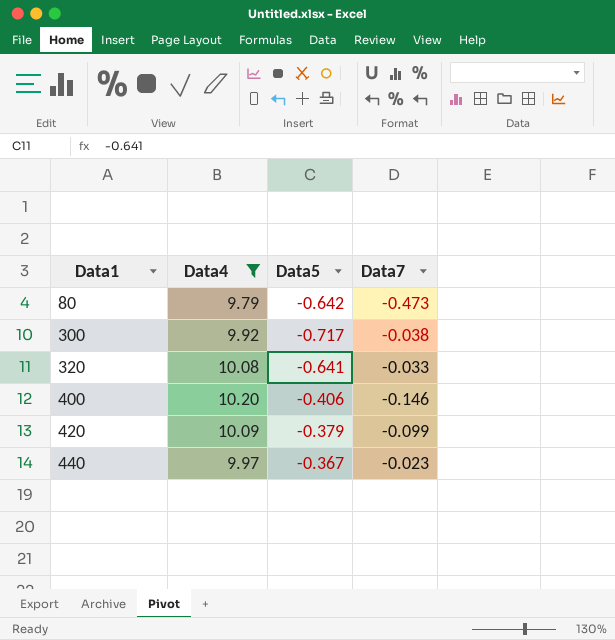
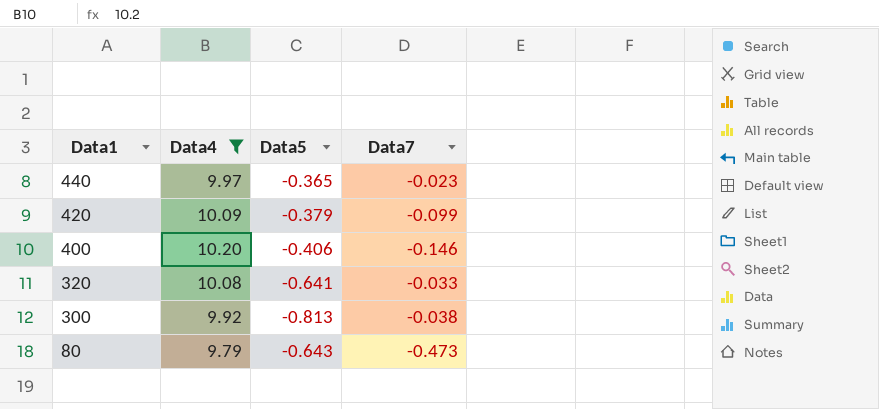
row order: Data1 ascending -> Data1 descending
440 | Data5: -0.367 -> -0.365
300 | Data5: -0.717 -> -0.813
80 | Data5: -0.642 -> -0.643

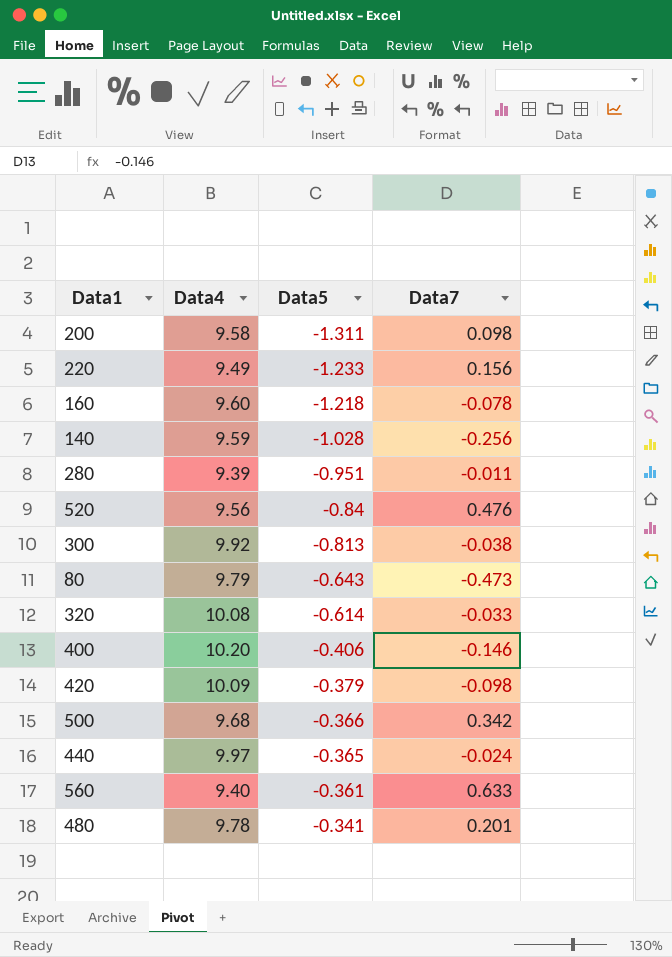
filter: Data4 >= 9.79 -> none
row order: Data1 descending -> Data5 ascending
320 | Data5: -0.641 -> -0.614
420 | Data7: -0.099 -> -0.098
440 | Data7: -0.023 -> -0.024

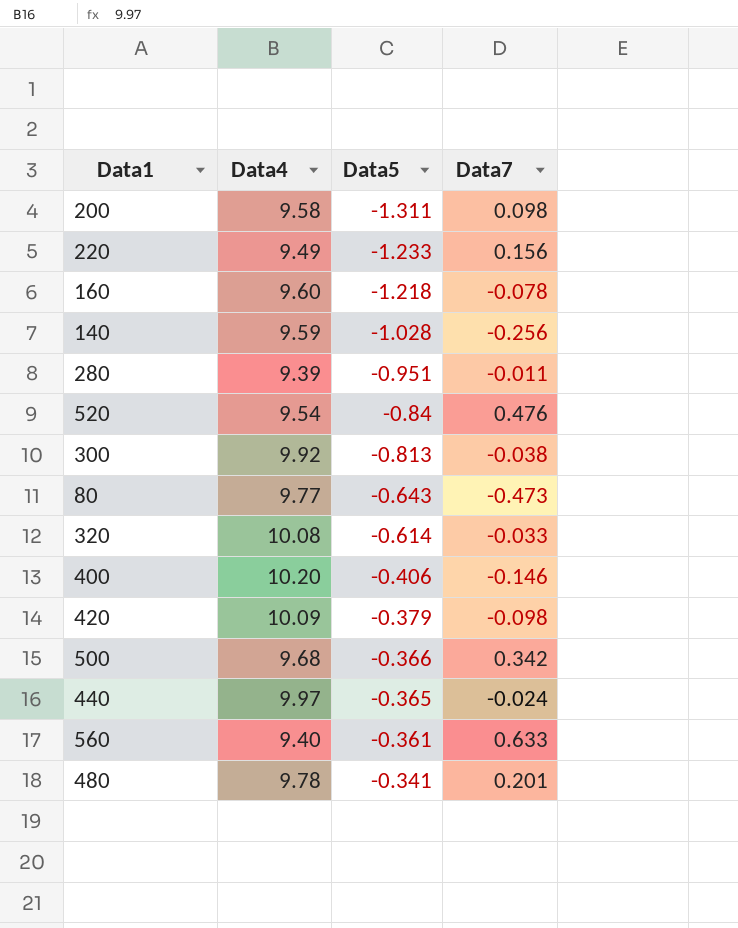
520 | Data4: 9.56 -> 9.54
80 | Data4: 9.79 -> 9.77

